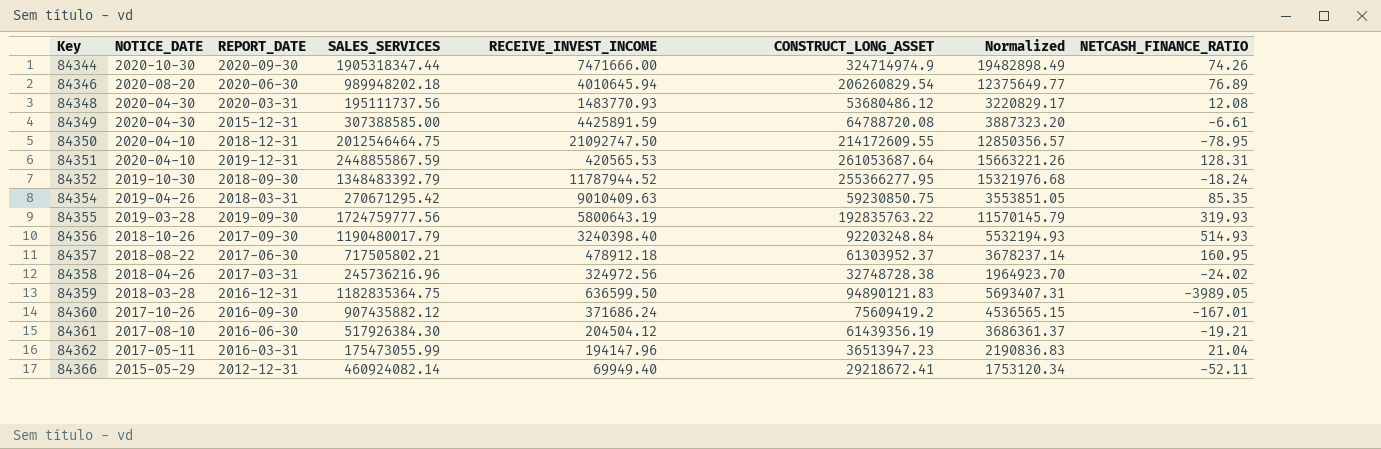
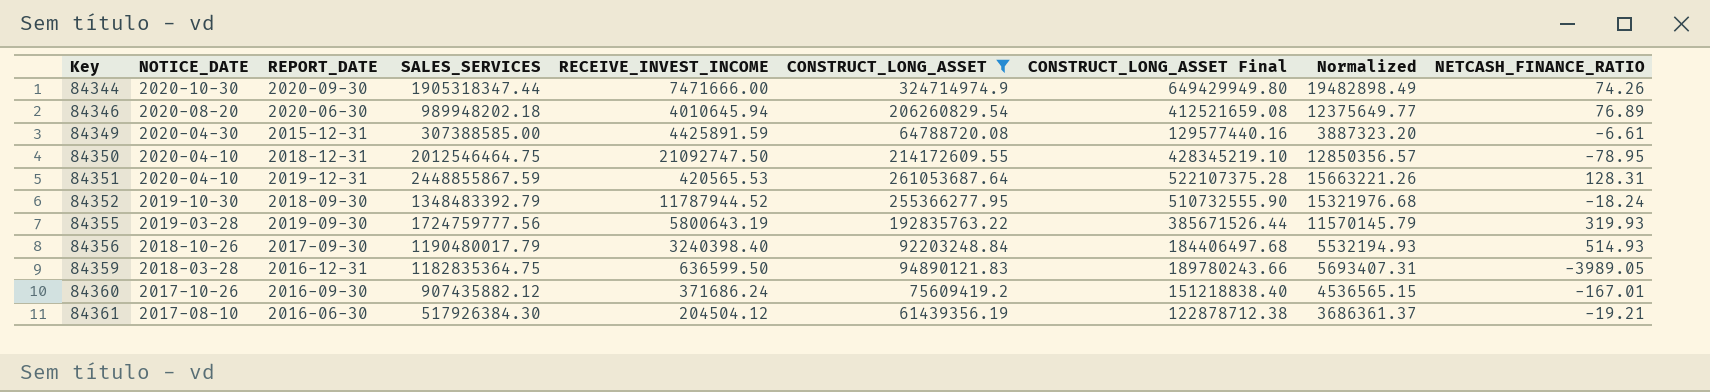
filter: none -> CONSTRUCT_LONG_ASSET >= 61439356.19
column CONSTRUCT_LONG_ASSET Final | formula: none -> [CONSTRUCT_LONG_ASSET] * 2

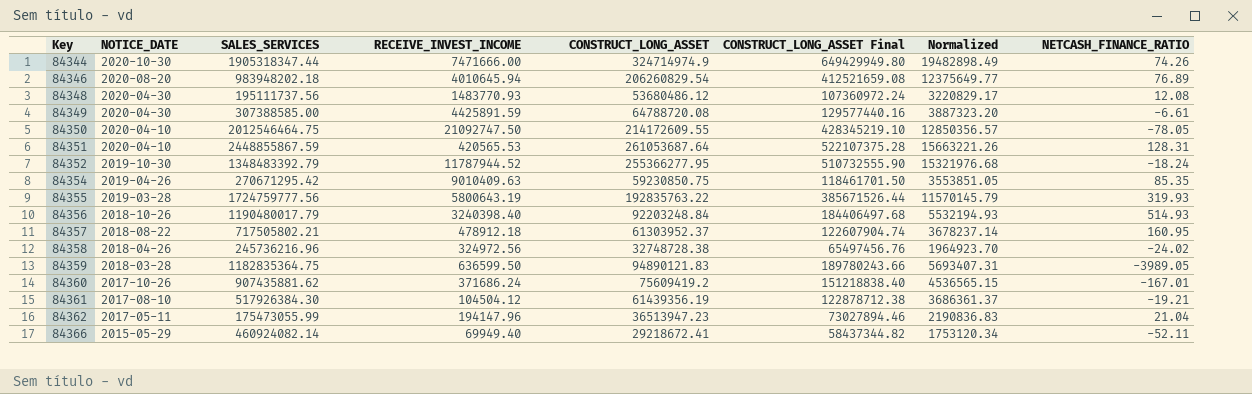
filter: CONSTRUCT_LONG_ASSET >= 61439356.19 -> none
column REPORT_DATE | position: 3 -> none
84346 | SALES_SERVICES: 989948202.18 -> 983948202.18
84350 | NETCASH_FINANCE_RATIO: -78.95 -> -78.05
84360 | SALES_SERVICES: 907435882.12 -> 907435881.62
84361 | RECEIVE_INVEST_INCOME: 204504.12 -> 104504.12

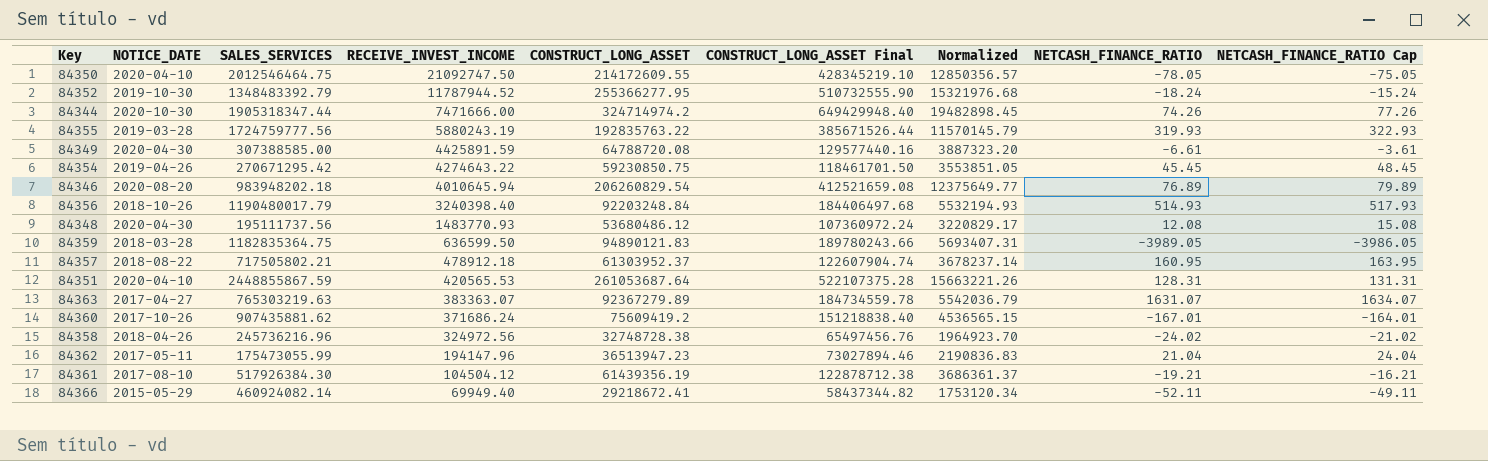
row order: Key ascending -> RECEIVE_INVEST_INCOME descending
column NETCASH_FINANCE_RATIO Cap | formula: none -> [NETCASH_FINANCE_RATIO] + 3
84344 | CONSTRUCT_LONG_ASSET: 324714974.9 -> 324714974.2
84344 | CONSTRUCT_LONG_ASSET Final: 649429949.80 -> 649429948.40
84344 | Normalized: 19482898.49 -> 19482898.45
84355 | RECEIVE_INVEST_INCOME: 5800643.19 -> 5880243.19
84354 | RECEIVE_INVEST_INCOME: 9010409.63 -> 4274643.22
84354 | NETCASH_FINANCE_RATIO: 85.35 -> 45.45
row 84363: none -> 2017-04-27 | 765303219.63 | 383363.07 | 92367279.89 | 184734559.78 | 5542036.79 | 1631.07 | 1634.07

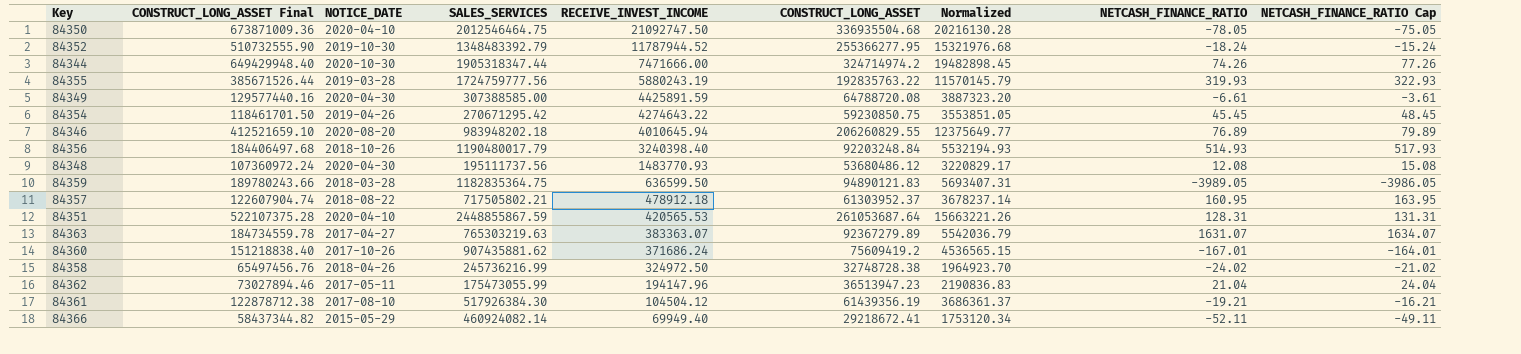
column CONSTRUCT_LONG_ASSET Final | position: 6 -> 2
84350 | CONSTRUCT_LONG_ASSET Final: 428345219.10 -> 673871009.36
84350 | CONSTRUCT_LONG_ASSET: 214172609.55 -> 336935504.68
84350 | Normalized: 12850356.57 -> 20216130.28
84346 | CONSTRUCT_LONG_ASSET Final: 412521659.08 -> 412521659.10
84346 | CONSTRUCT_LONG_ASSET: 206260829.54 -> 206260829.55
84358 | SALES_SERVICES: 245736216.96 -> 245736216.99
84358 | RECEIVE_INVEST_INCOME: 324972.56 -> 324972.50

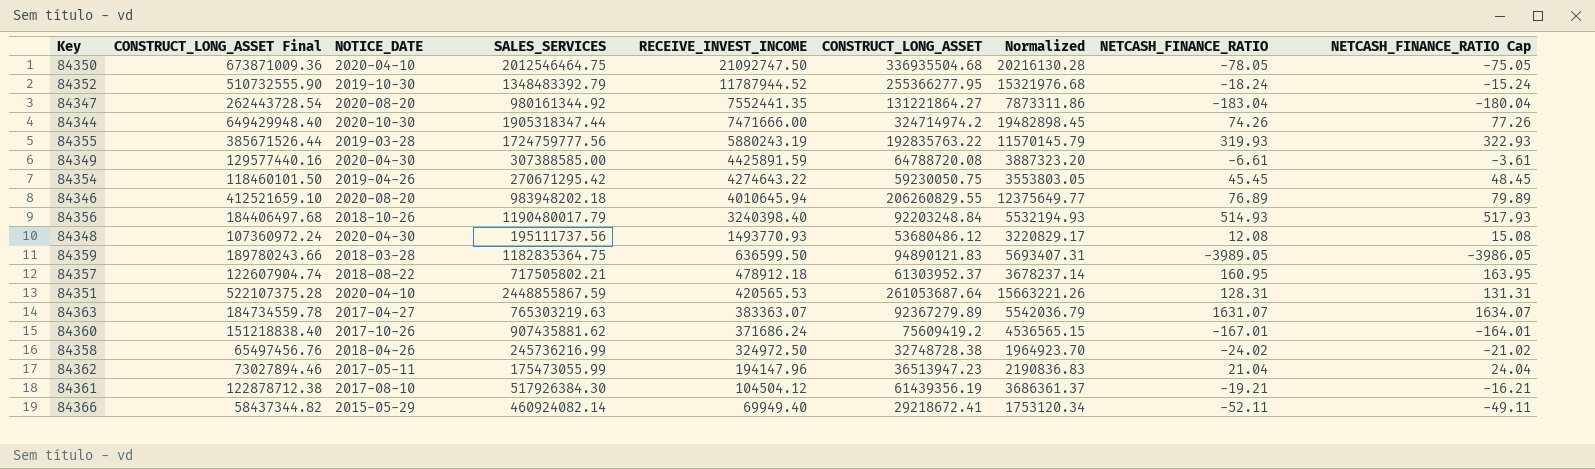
row 84347: none -> 262443728.54 | 2020-08-20 | 980161344.92 | 7552441.35 | 131221864.27 | 7873311.86 | -183.04 | -180.04
84354 | CONSTRUCT_LONG_ASSET Final: 118461701.50 -> 118460101.50
84354 | CONSTRUCT_LONG_ASSET: 59230850.75 -> 59230050.75
84354 | Normalized: 3553851.05 -> 3553803.05
84348 | RECEIVE_INVEST_INCOME: 1483770.93 -> 1493770.93

